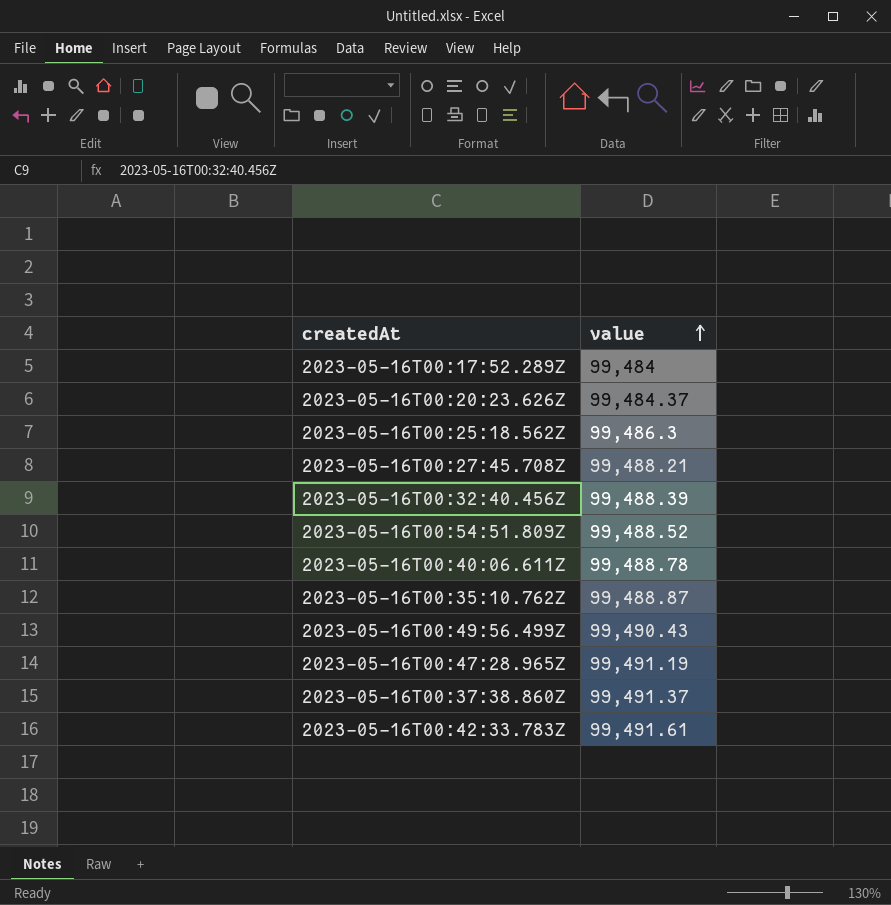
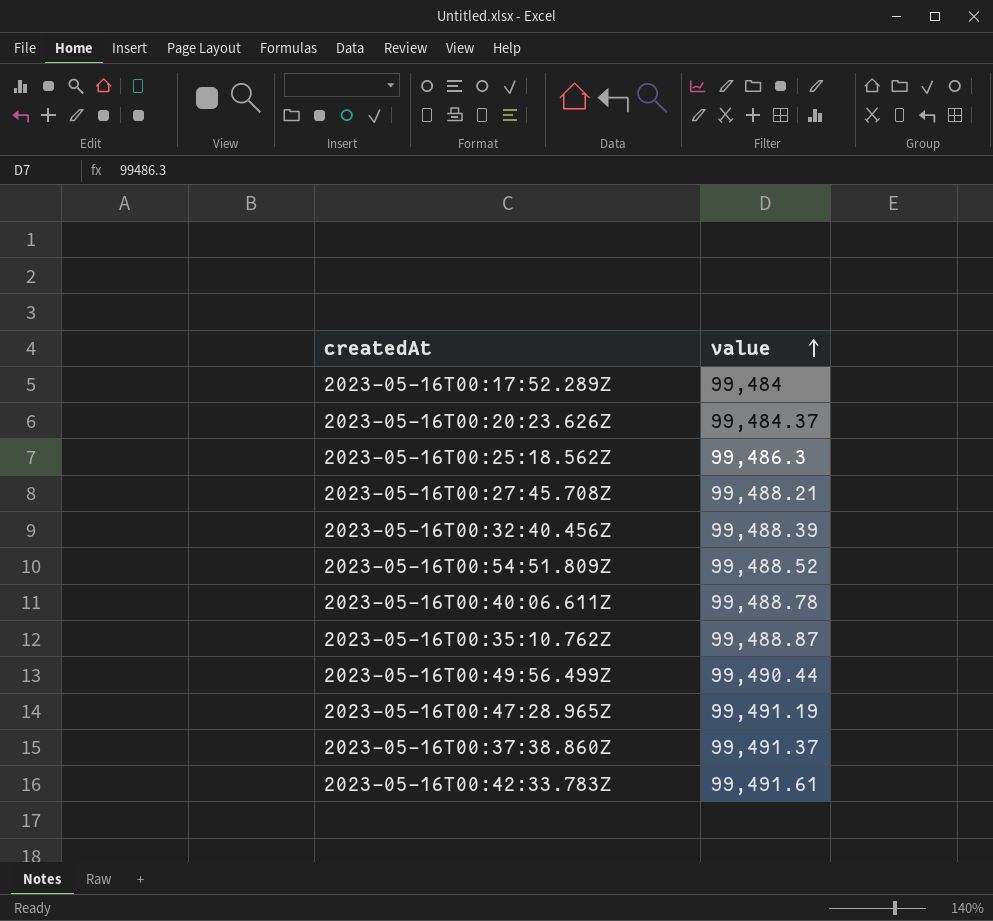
2023-05-16T00:49:56.499Z | value: 99,490.43 -> 99,490.44

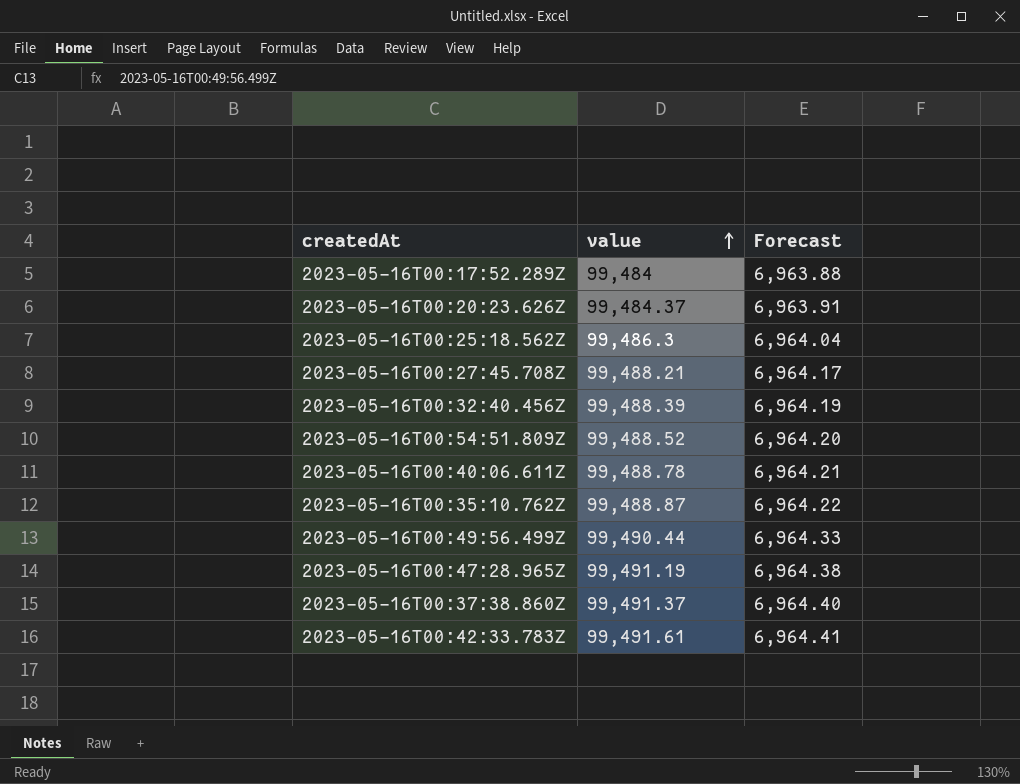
column Forecast | formula: none -> [value] * 0.07

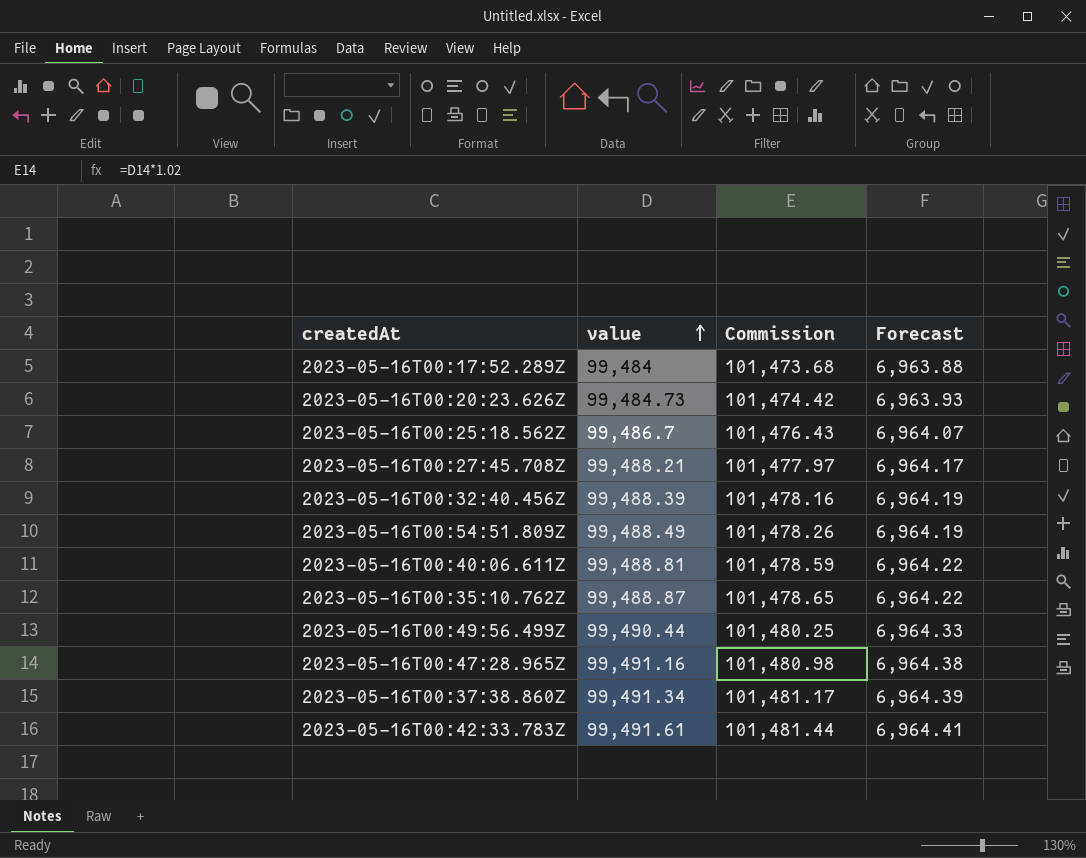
column Commission | formula: none -> [value] * 1.02
2023-05-16T00:20:23.626Z | value: 99,484.37 -> 99,484.73
2023-05-16T00:20:23.626Z | Forecast: 6,963.91 -> 6,963.93
2023-05-16T00:25:18.562Z | value: 99,486.3 -> 99,486.7
2023-05-16T00:25:18.562Z | Forecast: 6,964.04 -> 6,964.07
2023-05-16T00:54:51.809Z | value: 99,488.52 -> 99,488.49
2023-05-16T00:54:51.809Z | Forecast: 6,964.20 -> 6,964.19
2023-05-16T00:40:06.611Z | value: 99,488.78 -> 99,488.81
2023-05-16T00:40:06.611Z | Forecast: 6,964.21 -> 6,964.22
2023-05-16T00:47:28.965Z | value: 99,491.19 -> 99,491.16
2023-05-16T00:37:38.860Z | value: 99,491.37 -> 99,491.34
2023-05-16T00:37:38.860Z | Forecast: 6,964.40 -> 6,964.39

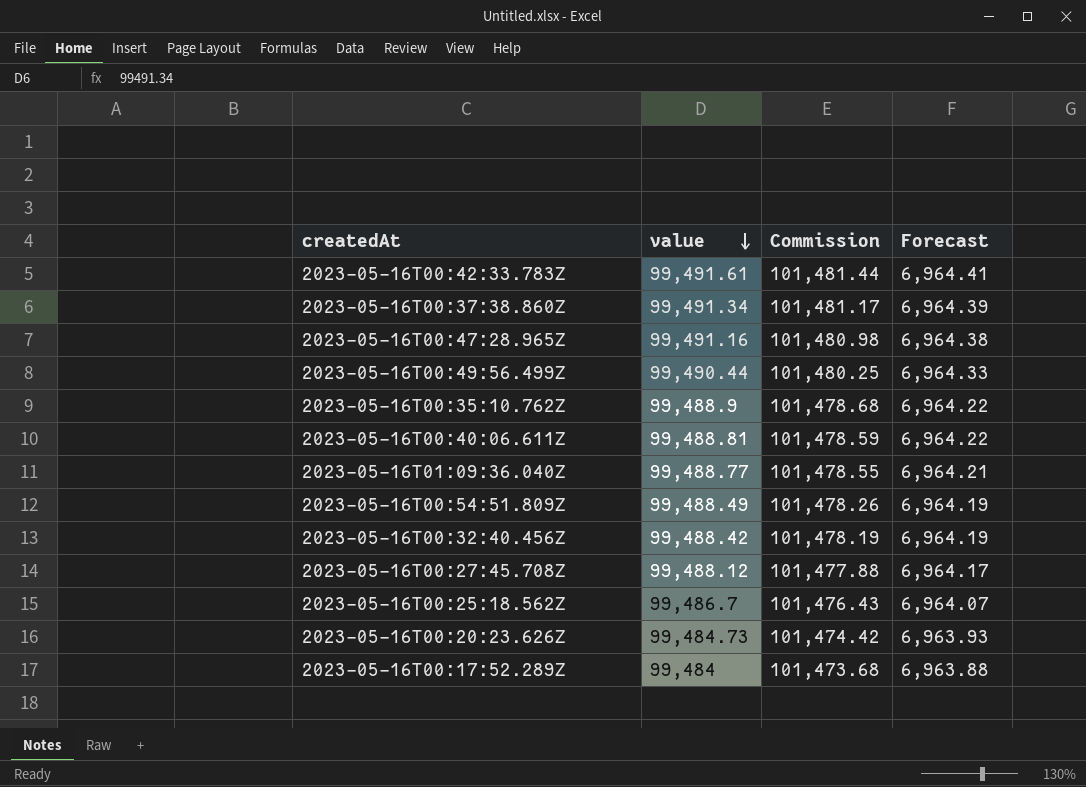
row order: value ascending -> value descending
2023-05-16T00:35:10.762Z | value: 99,488.87 -> 99,488.9
2023-05-16T00:35:10.762Z | Commission: 101,478.65 -> 101,478.68
row 2023-05-16T01:09:36.040Z: none -> 99,488.77 | 101,478.55 | 6,964.21
2023-05-16T00:32:40.456Z | value: 99,488.39 -> 99,488.42
2023-05-16T00:32:40.456Z | Commission: 101,478.16 -> 101,478.19
2023-05-16T00:27:45.708Z | value: 99,488.21 -> 99,488.12
2023-05-16T00:27:45.708Z | Commission: 101,477.97 -> 101,477.88

